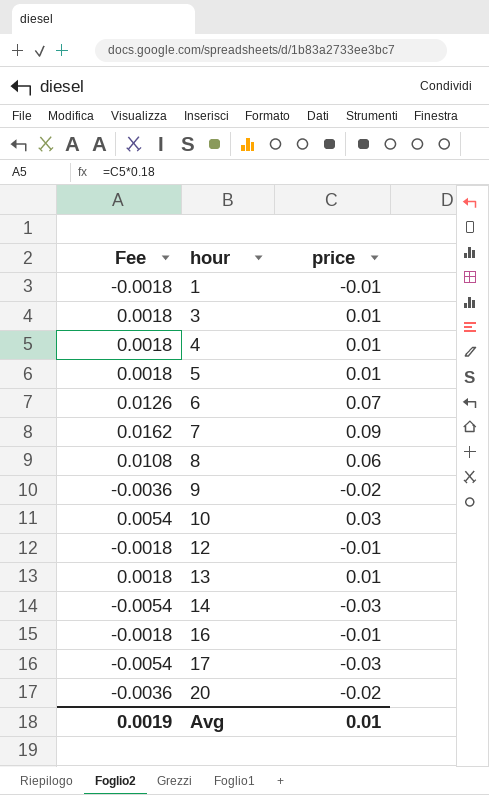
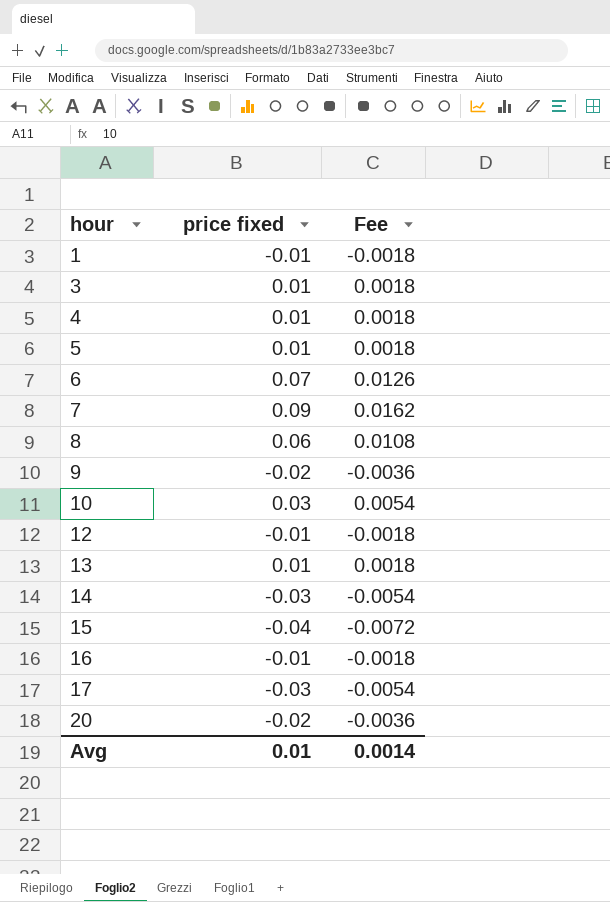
column name: price -> price fixed
column Fee | position: 1 -> 3
row 15: none -> -0.04 | -0.0072
Avg | Fee: 0.0019 -> 0.0014

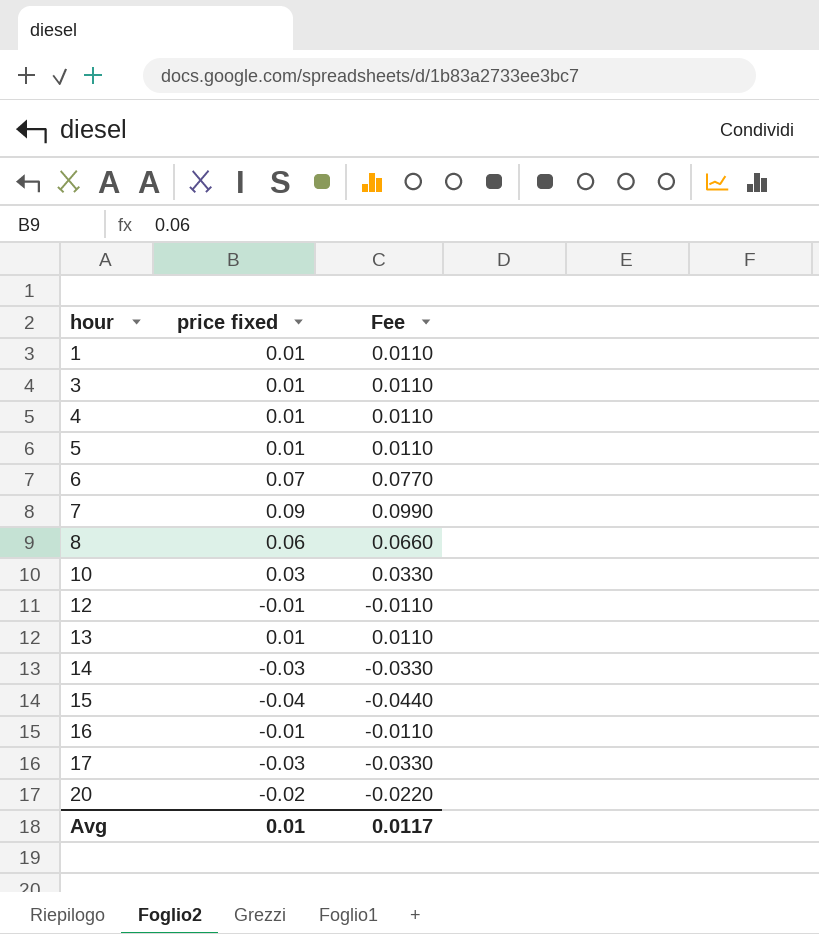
column Fee | formula: [price fixed] * 0.18 -> [price fixed] * 1.1
row 9: -0.02 | -0.0036 -> none
1 | price fixed: -0.01 -> 0.01
Avg | Fee: 0.0014 -> 0.0117

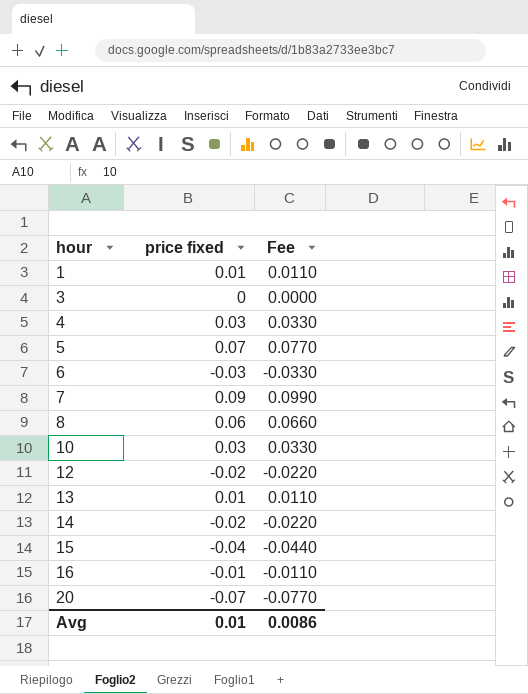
row 17: -0.03 | -0.0330 -> none
3 | price fixed: 0.01 -> 0
3 | Fee: 0.0110 -> 0.0000
4 | price fixed: 0.01 -> 0.03
4 | Fee: 0.0110 -> 0.0330
5 | price fixed: 0.01 -> 0.07
5 | Fee: 0.0110 -> 0.0770
6 | price fixed: 0.07 -> -0.03
6 | Fee: 0.0770 -> -0.0330
12 | price fixed: -0.01 -> -0.02
12 | Fee: -0.0110 -> -0.0220
14 | price fixed: -0.03 -> -0.02
14 | Fee: -0.0330 -> -0.0220
20 | price fixed: -0.02 -> -0.07
20 | Fee: -0.0220 -> -0.0770
Avg | Fee: 0.0117 -> 0.0086

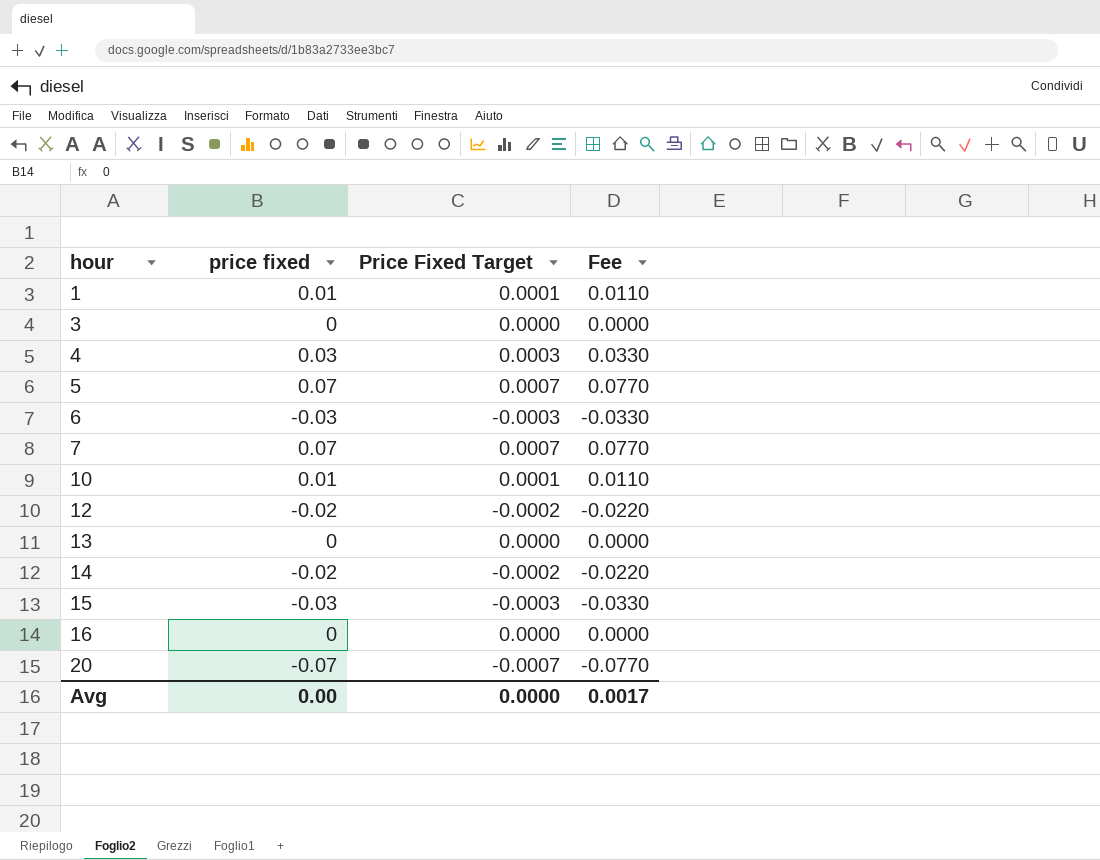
column Price Fixed Target | formula: none -> [price fixed] * 0.01
row 8: 0.06 | 0.0660 -> none
7 | price fixed: 0.09 -> 0.07
7 | Fee: 0.0990 -> 0.0770
10 | price fixed: 0.03 -> 0.01
10 | Fee: 0.0330 -> 0.0110
13 | price fixed: 0.01 -> 0
13 | Fee: 0.0110 -> 0.0000
15 | price fixed: -0.04 -> -0.03
15 | Fee: -0.0440 -> -0.0330
16 | price fixed: -0.01 -> 0
16 | Fee: -0.0110 -> 0.0000
Avg | price fixed: 0.01 -> 0.00
Avg | Fee: 0.0086 -> 0.0017

